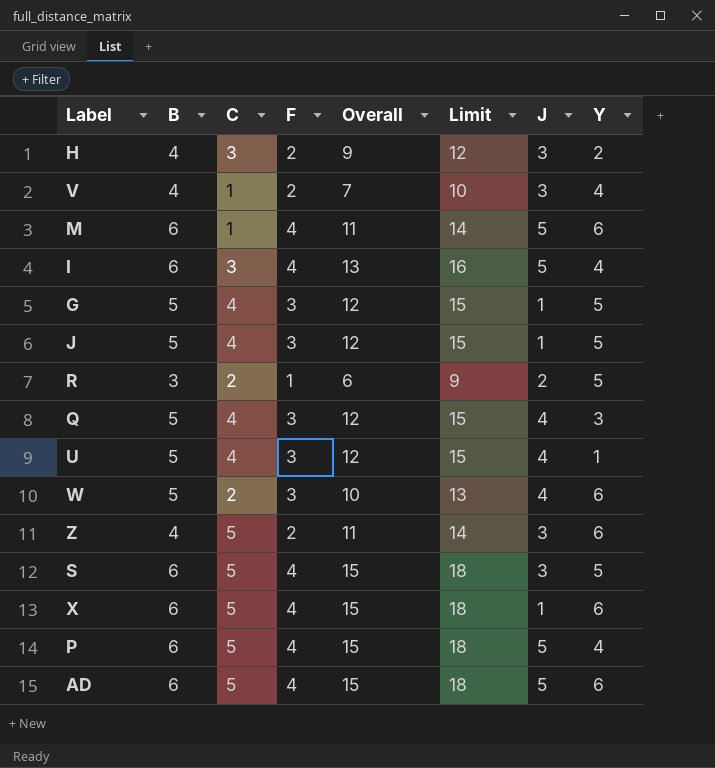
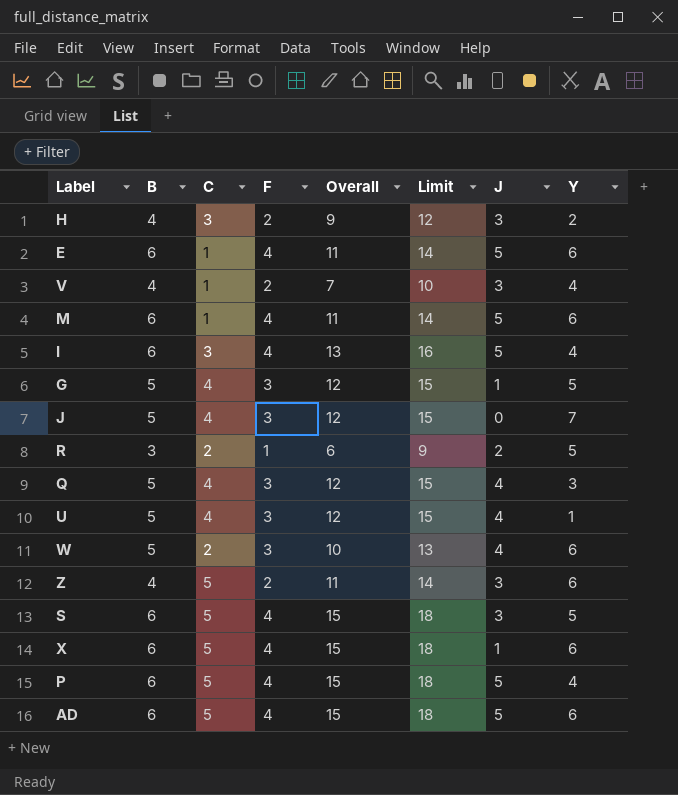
row E: none -> 6 | 1 | 4 | 11 | 14 | 5 | 6
J | J: 1 -> 0
J | Y: 5 -> 7

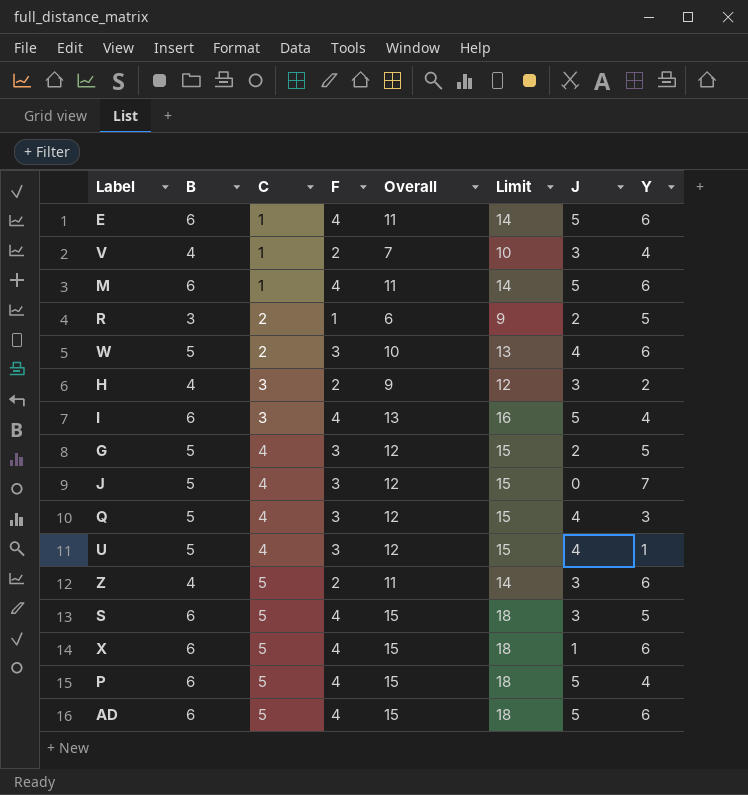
row order: none -> C ascending
G | J: 1 -> 2

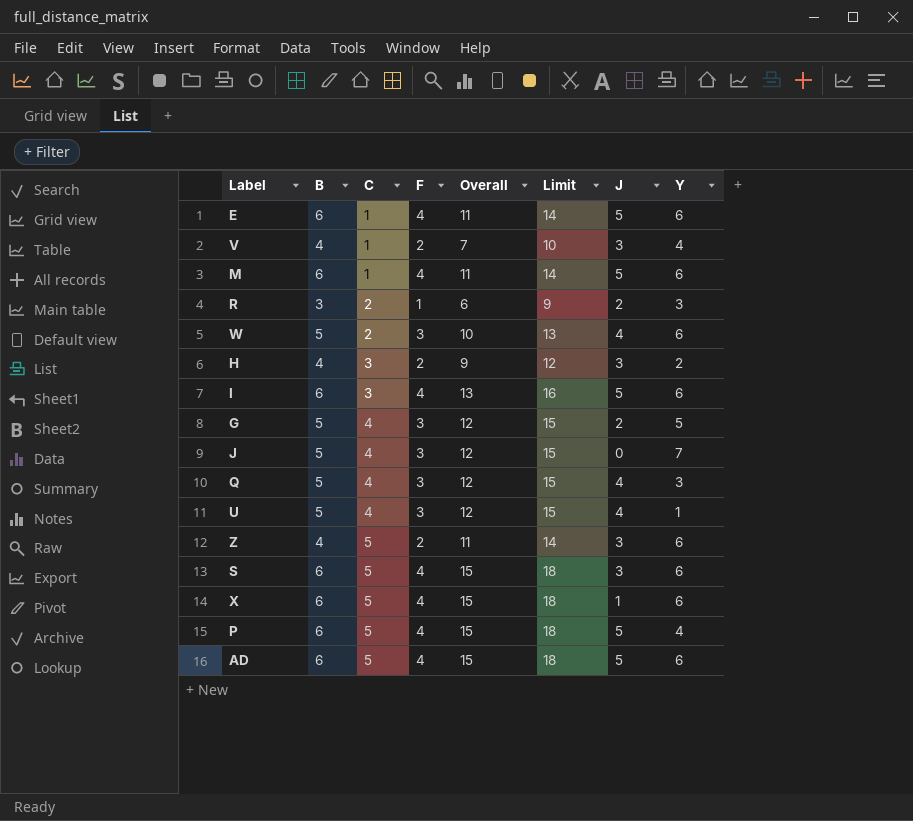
R | Y: 5 -> 3
I | Y: 4 -> 6
S | Y: 5 -> 6

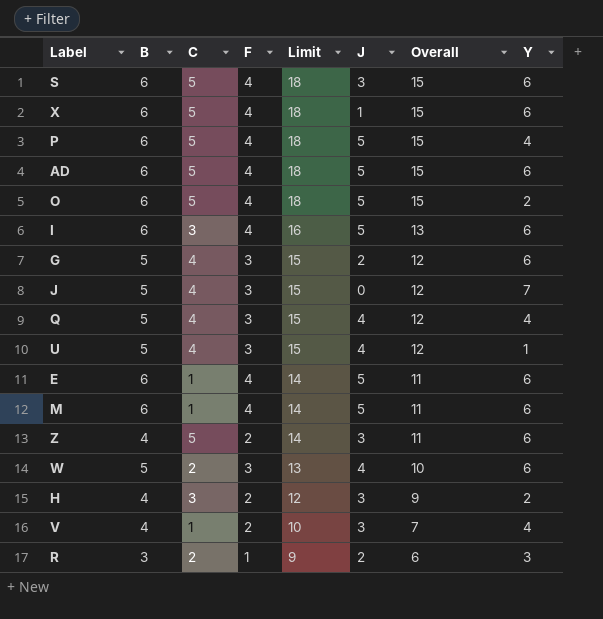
row order: C ascending -> Limit descending
column Overall | position: 5 -> 7
row O: none -> 6 | 5 | 4 | 18 | 5 | 15 | 2
G | Y: 5 -> 6
Q | Y: 3 -> 4

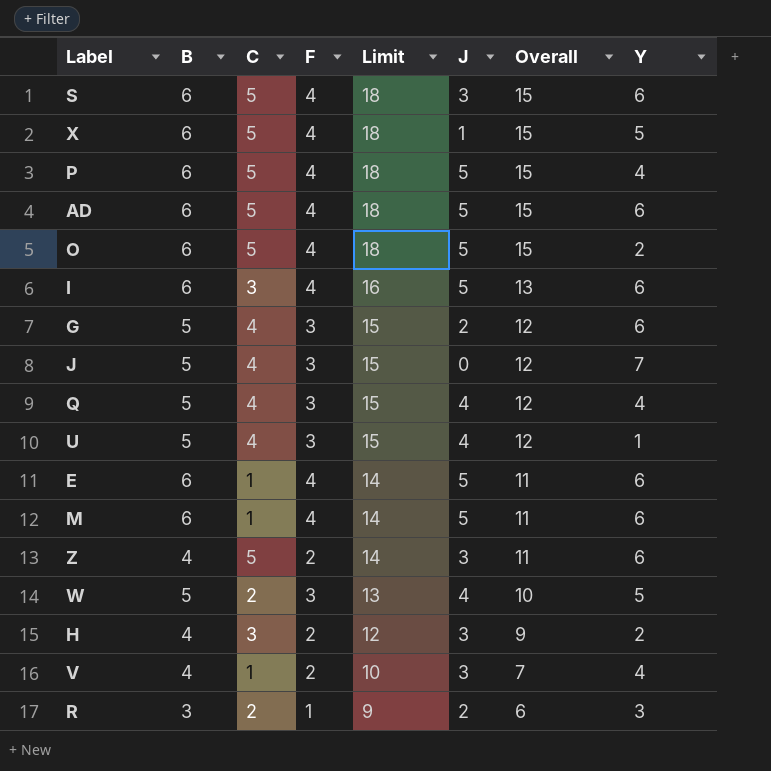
X | Y: 6 -> 5
W | Y: 6 -> 5

